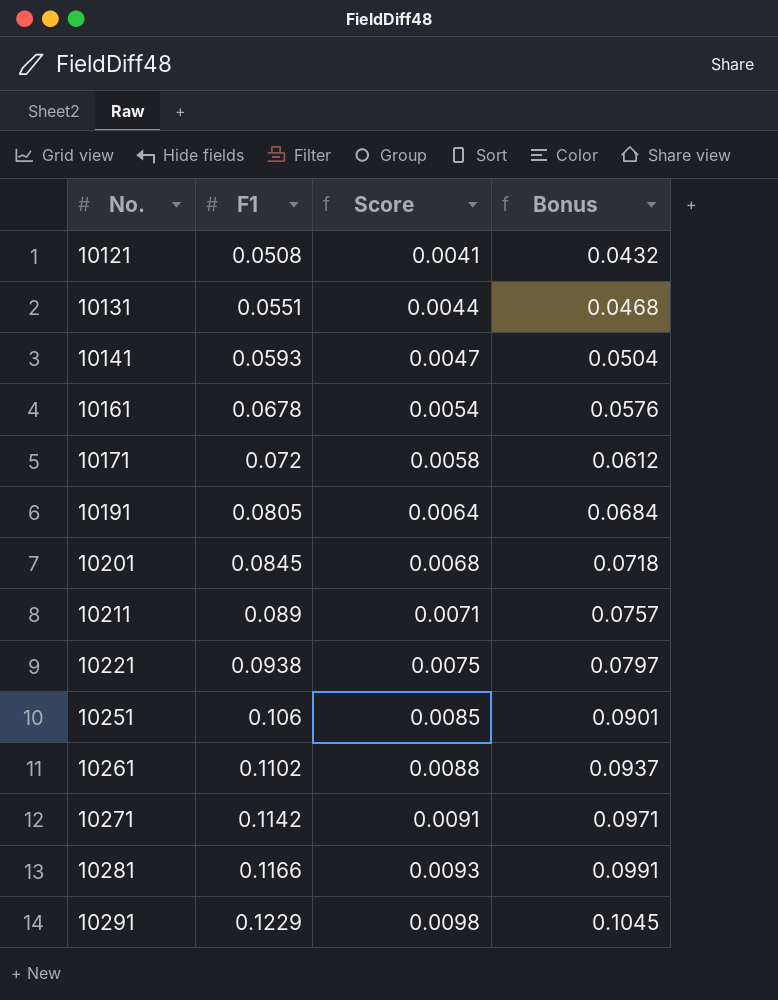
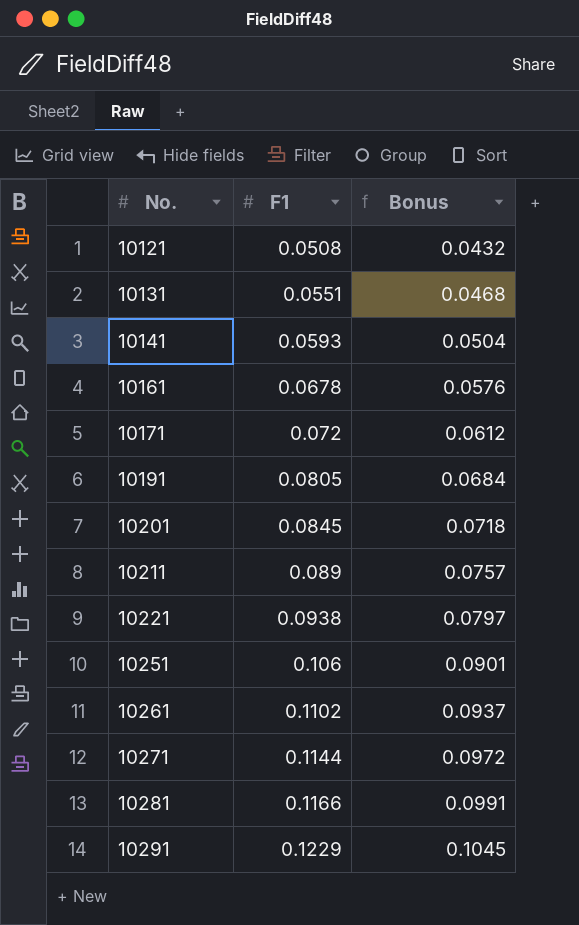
column Score | formula: [F1] * 0.08 -> none
10271 | F1: 0.1142 -> 0.1144
10271 | Bonus: 0.0971 -> 0.0972

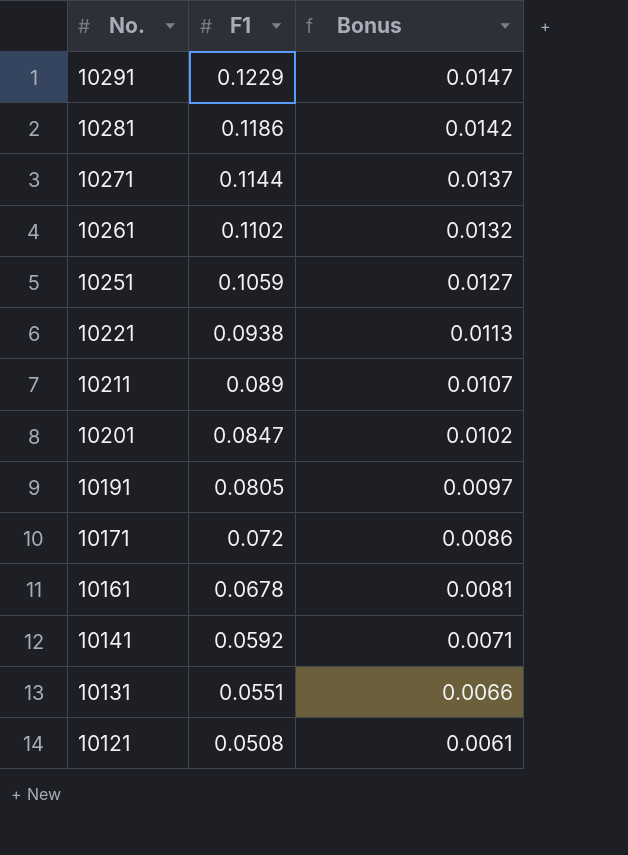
row order: No. ascending -> No. descending
column Bonus | formula: [F1] * 0.85 -> [F1] * 0.12
10281 | F1: 0.1166 -> 0.1186
10251 | F1: 0.106 -> 0.1059
10201 | F1: 0.0845 -> 0.0847
10141 | F1: 0.0593 -> 0.0592

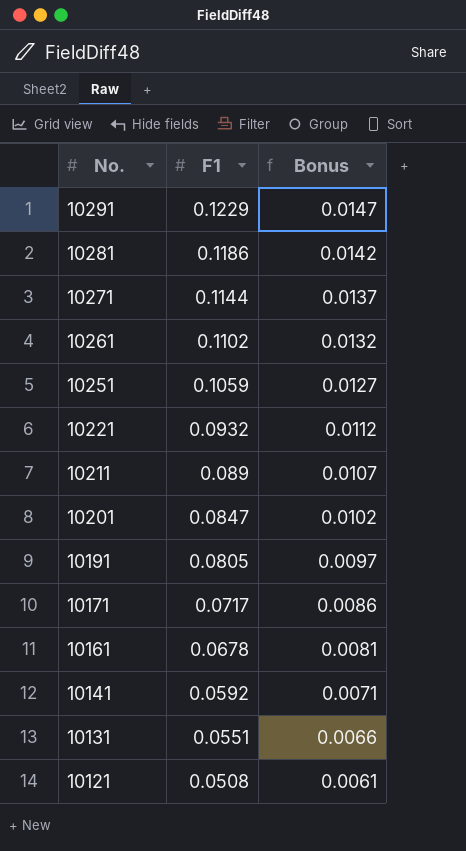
10221 | F1: 0.0938 -> 0.0932
10221 | Bonus: 0.0113 -> 0.0112
10171 | F1: 0.072 -> 0.0717

